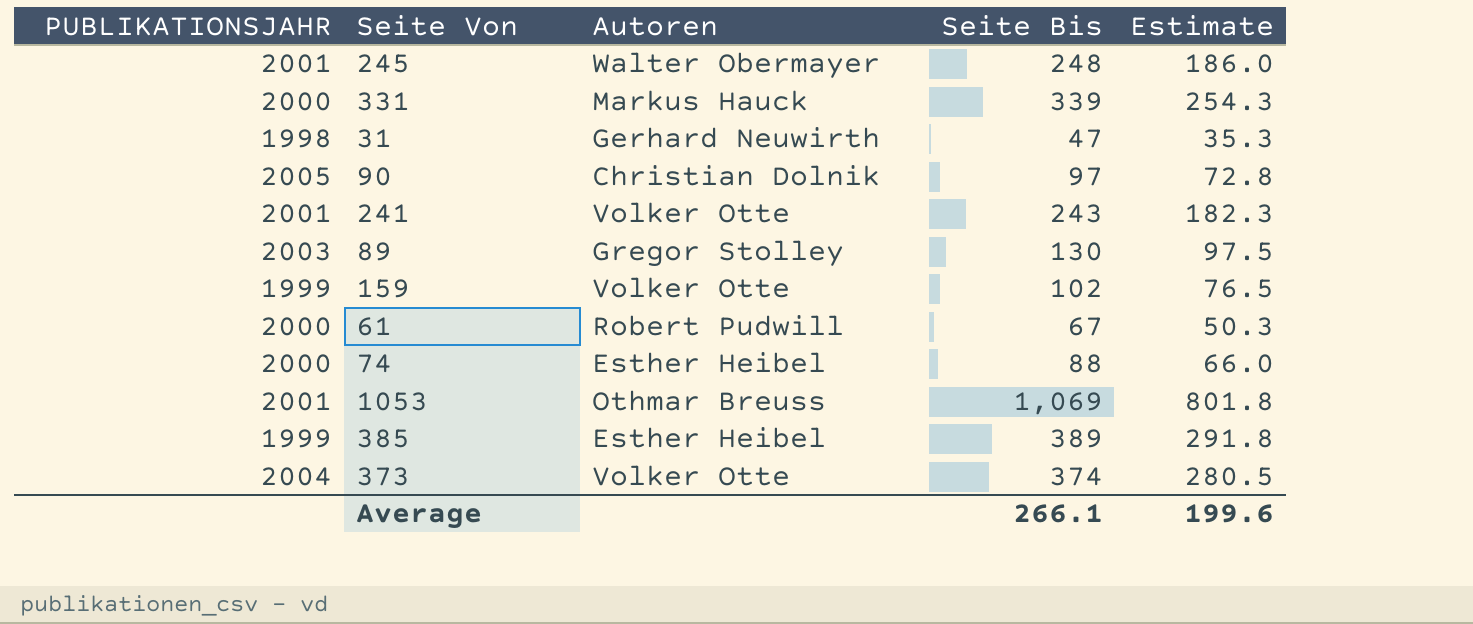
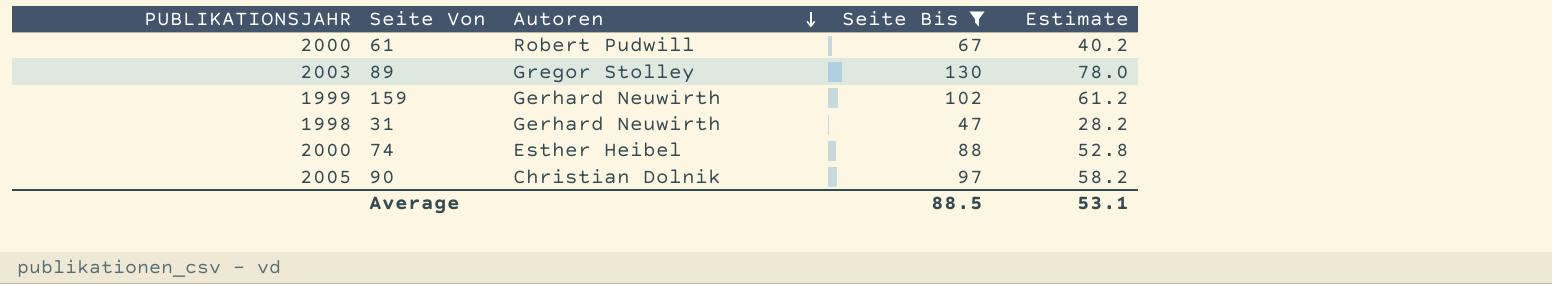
filter: none -> Seite Bis <= 130
row order: none -> Autoren descending
column Estimate | formula: [Seite Bis] * 0.75 -> [Seite Bis] * 0.6
159 | Autoren: Volker Otte -> Gerhard Neuwirth
Average | Seite Bis: 266.1 -> 88.5
Average | Estimate: 199.6 -> 53.1

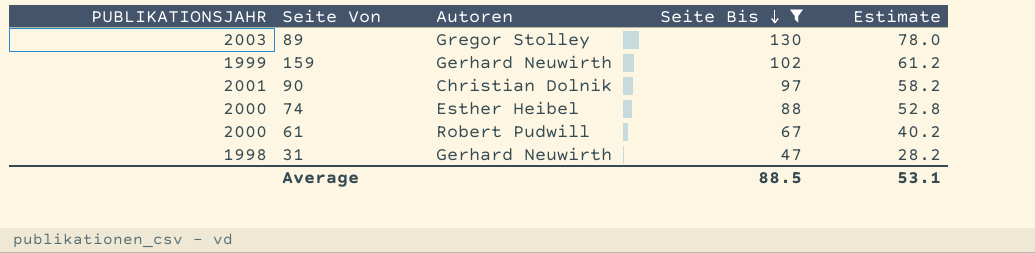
row order: Autoren descending -> Seite Bis descending
90 | PUBLIKATIONSJAHR: 2005 -> 2001

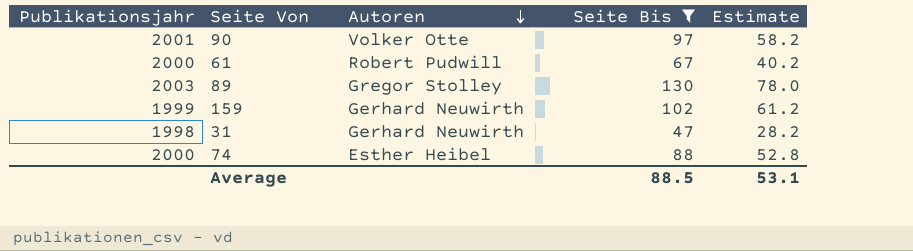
row order: Seite Bis descending -> Autoren descending
column name: PUBLIKATIONSJAHR -> Publikationsjahr
90 | Autoren: Christian Dolnik -> Volker Otte

